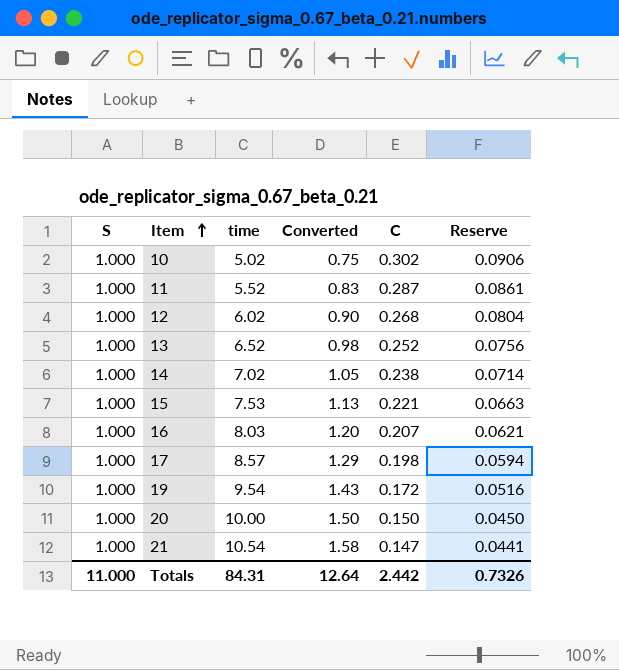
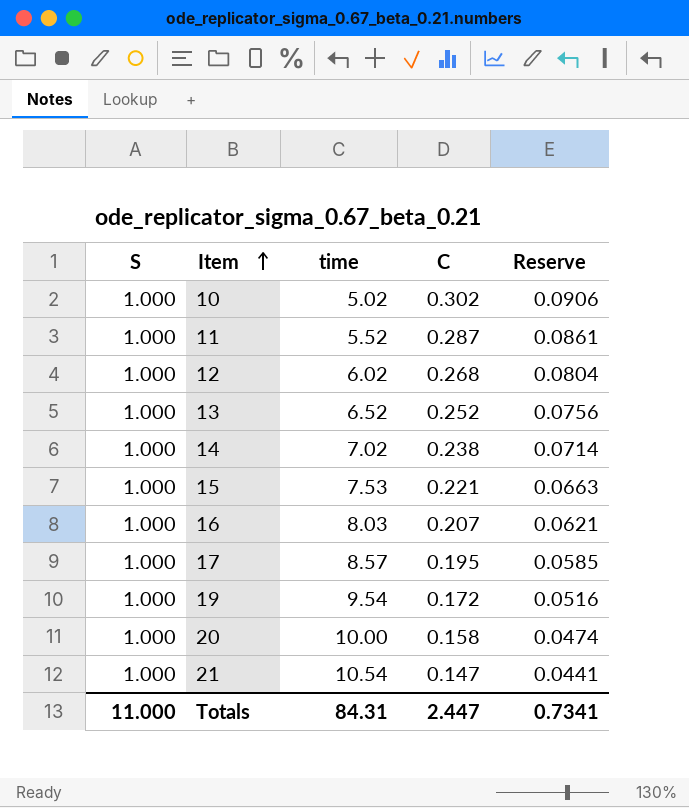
column Converted | formula: [time] * 0.15 -> none
17 | C: 0.198 -> 0.195
17 | Reserve: 0.0594 -> 0.0585
20 | C: 0.150 -> 0.158
20 | Reserve: 0.0450 -> 0.0474
Totals | C: 2.442 -> 2.447
Totals | Reserve: 0.7326 -> 0.7341

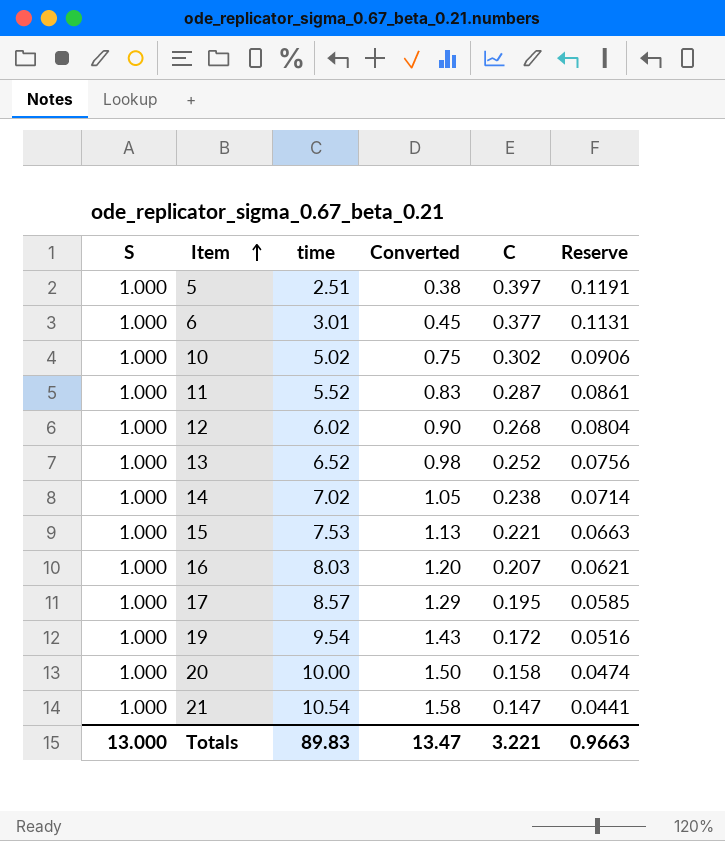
column Converted | formula: none -> [time] * 0.15
row 5: none -> 1.000 | 2.51 | 0.38 | 0.397 | 0.1191
row 6: none -> 1.000 | 3.01 | 0.45 | 0.377 | 0.1131
Totals | S: 11.000 -> 13.000
Totals | time: 84.31 -> 89.83
Totals | C: 2.447 -> 3.221
Totals | Reserve: 0.7341 -> 0.9663

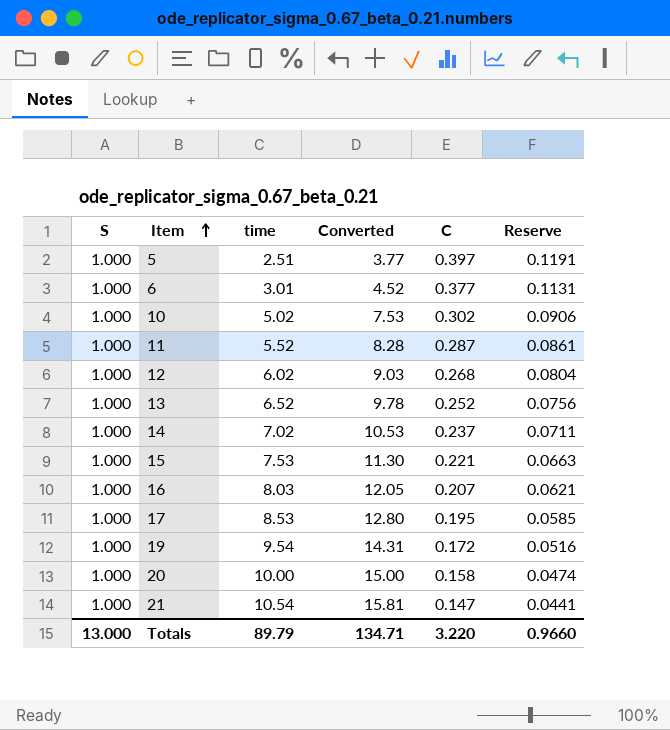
column Converted | formula: [time] * 0.15 -> [time] * 1.5
14 | C: 0.238 -> 0.237
14 | Reserve: 0.0714 -> 0.0711
17 | time: 8.57 -> 8.53
Totals | time: 89.83 -> 89.79
Totals | Converted: 13.47 -> 134.71
Totals | C: 3.221 -> 3.220
Totals | Reserve: 0.9663 -> 0.9660

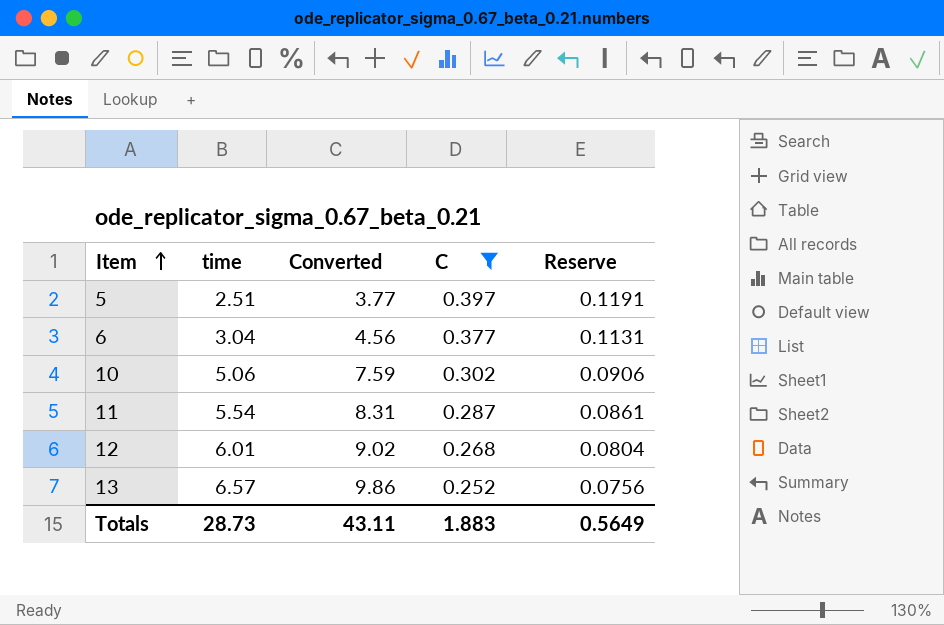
filter: none -> C >= 0.252
column S | position: 1 -> none
6 | time: 3.01 -> 3.04
6 | Converted: 4.52 -> 4.56
10 | time: 5.02 -> 5.06
10 | Converted: 7.53 -> 7.59
11 | time: 5.52 -> 5.54
11 | Converted: 8.28 -> 8.31
12 | time: 6.02 -> 6.01
12 | Converted: 9.03 -> 9.02
13 | time: 6.52 -> 6.57
13 | Converted: 9.78 -> 9.86
Totals | time: 89.79 -> 28.73
Totals | Converted: 134.71 -> 43.11
Totals | C: 3.220 -> 1.883
Totals | Reserve: 0.9660 -> 0.5649

